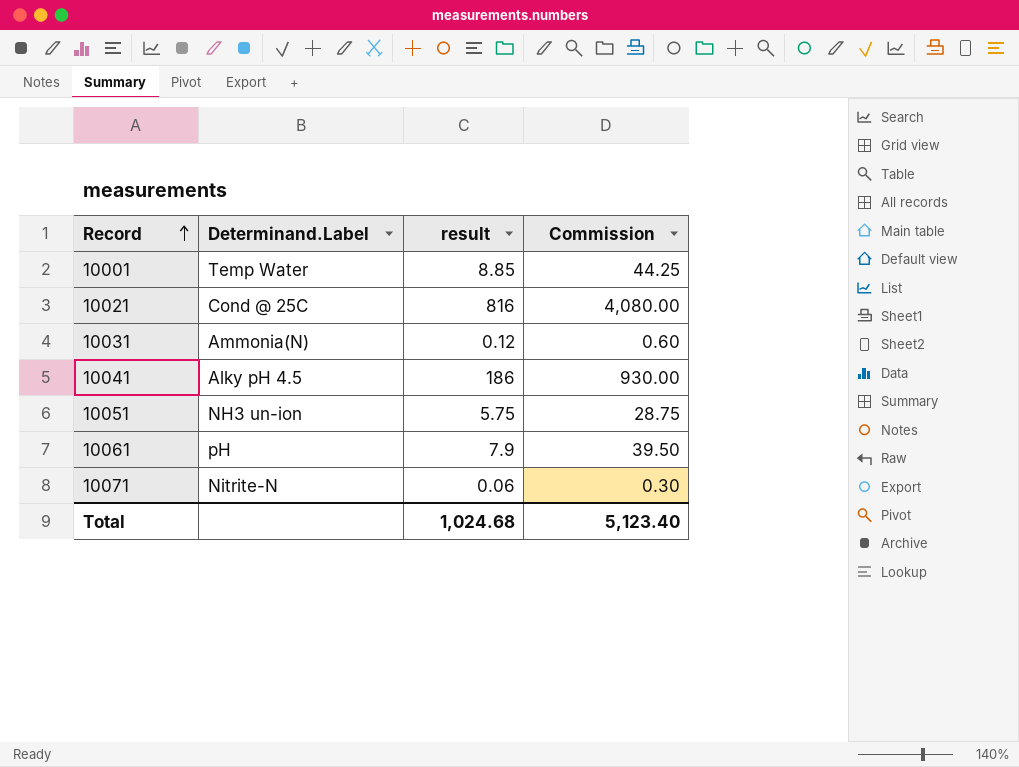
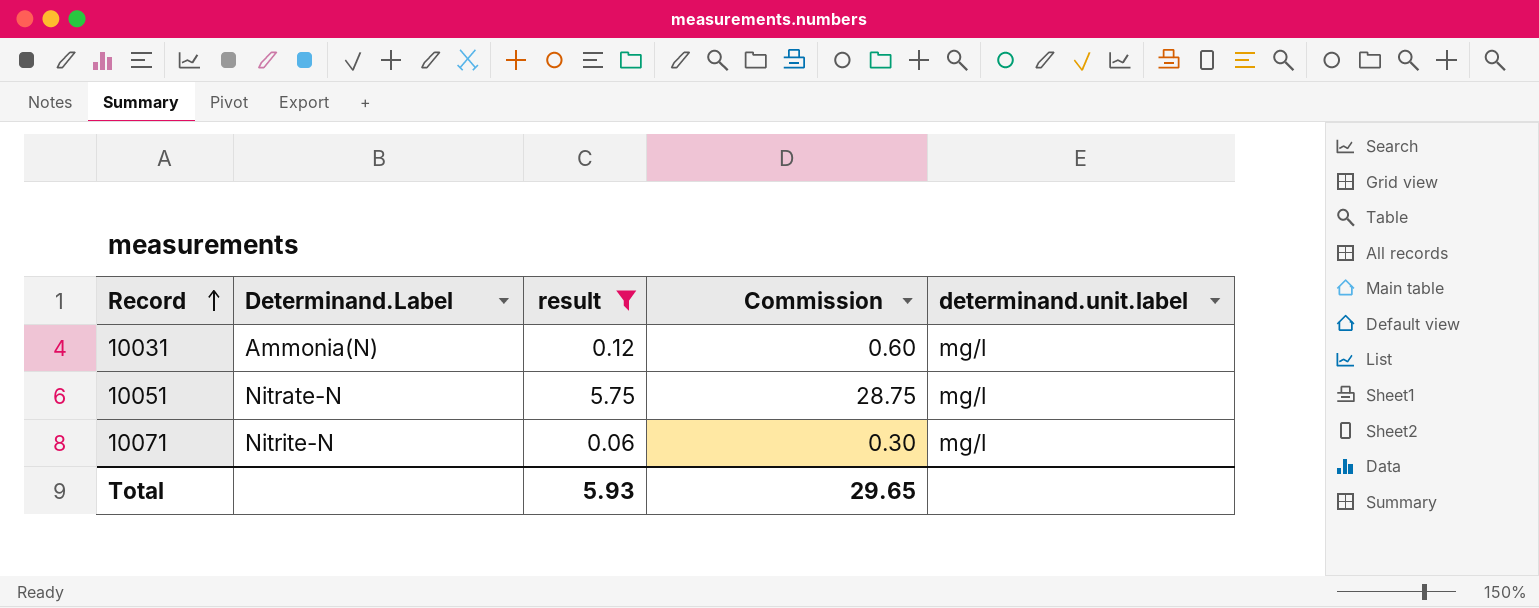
filter: none -> result <= 5.75
column determinand.unit.label | position: none -> 5
10051 | Determinand.Label: NH3 un-ion -> Nitrate-N
Total | result: 1,024.68 -> 5.93
Total | Commission: 5,123.40 -> 29.65

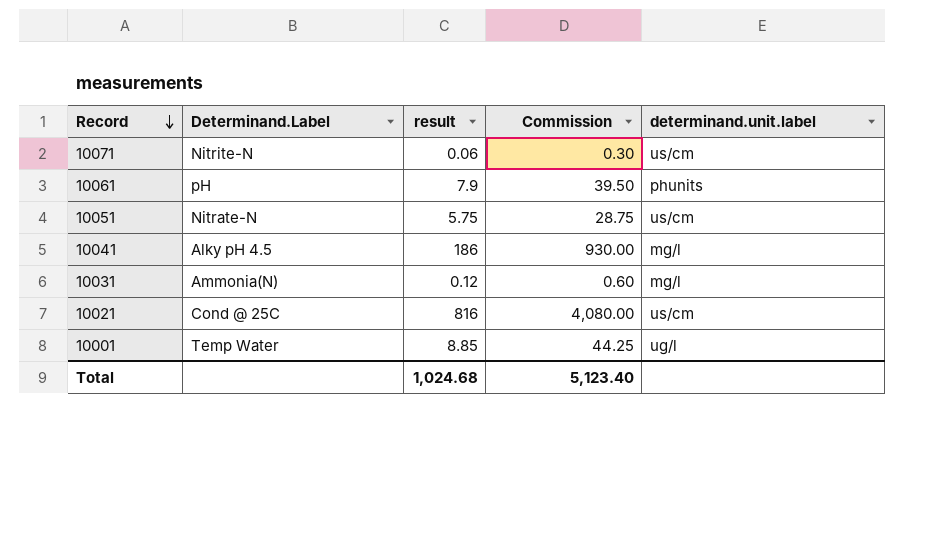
filter: result <= 5.75 -> none
row order: Record ascending -> Record descending
10071 | determinand.unit.label: mg/l -> us/cm
10051 | determinand.unit.label: mg/l -> us/cm
Total | result: 5.93 -> 1,024.68
Total | Commission: 29.65 -> 5,123.40

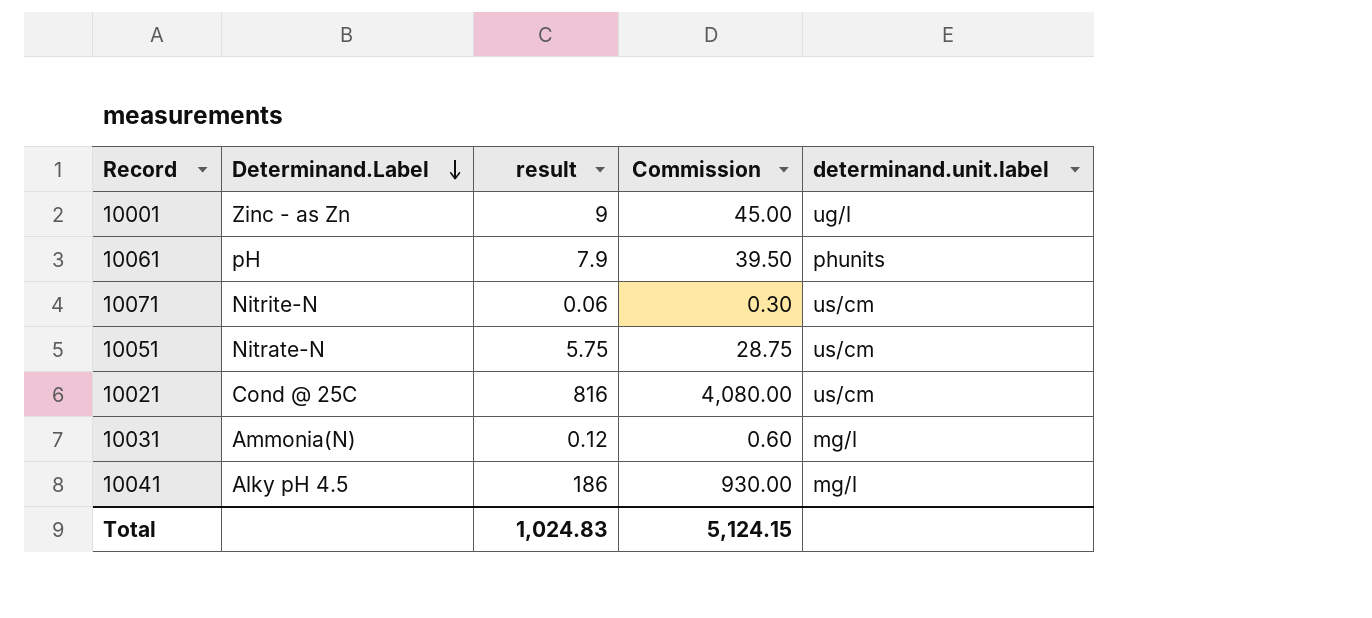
row order: Record descending -> Determinand.Label descending
10001 | Determinand.Label: Temp Water -> Zinc - as Zn
10001 | result: 8.85 -> 9
10001 | Commission: 44.25 -> 45.00
Total | result: 1,024.68 -> 1,024.83
Total | Commission: 5,123.40 -> 5,124.15

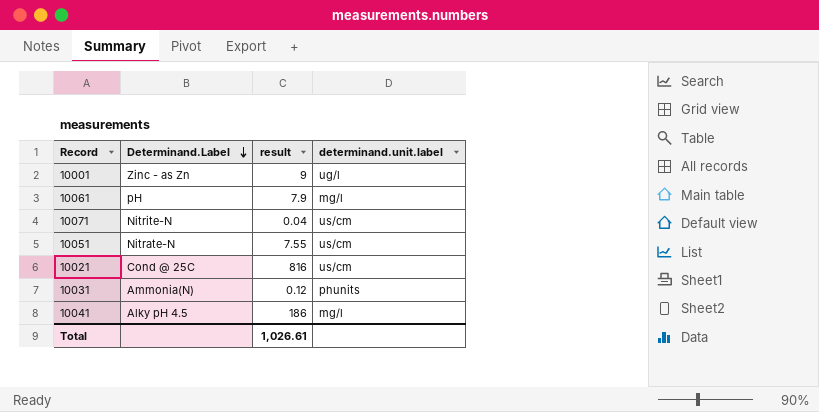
column Commission | formula: [result] * 5 -> none
10061 | determinand.unit.label: phunits -> mg/l
10071 | result: 0.06 -> 0.04
10051 | result: 5.75 -> 7.55
10031 | determinand.unit.label: mg/l -> phunits
Total | result: 1,024.83 -> 1,026.61

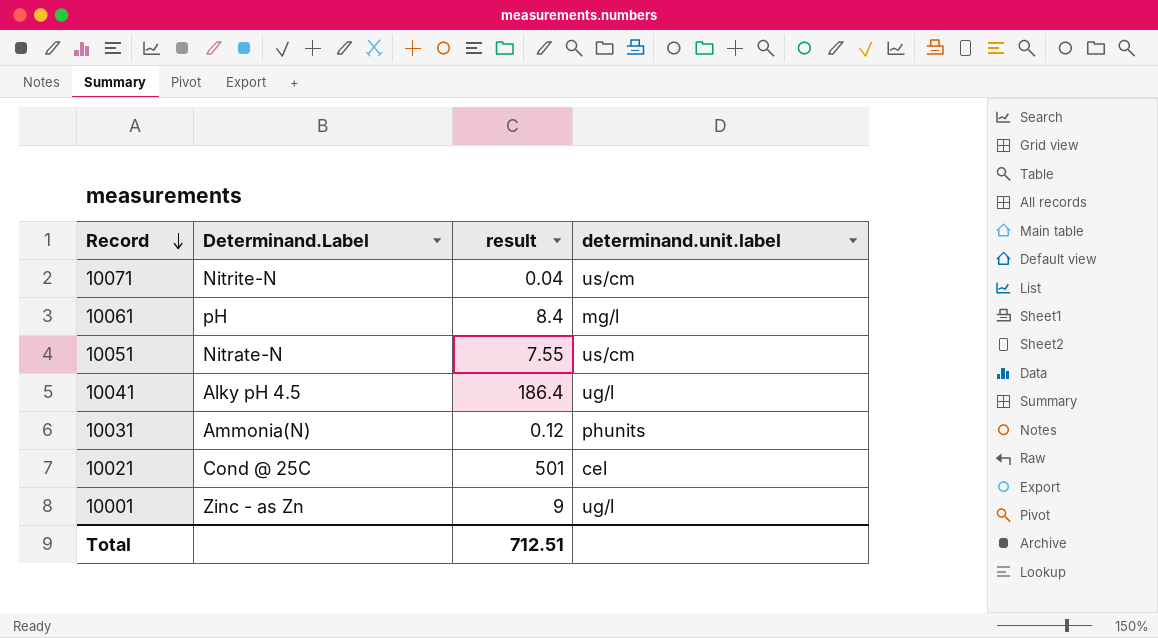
row order: Determinand.Label descending -> Record descending
10061 | result: 7.9 -> 8.4
10041 | result: 186 -> 186.4
10041 | determinand.unit.label: mg/l -> ug/l
10021 | result: 816 -> 501
10021 | determinand.unit.label: us/cm -> cel
Total | result: 1,026.61 -> 712.51

